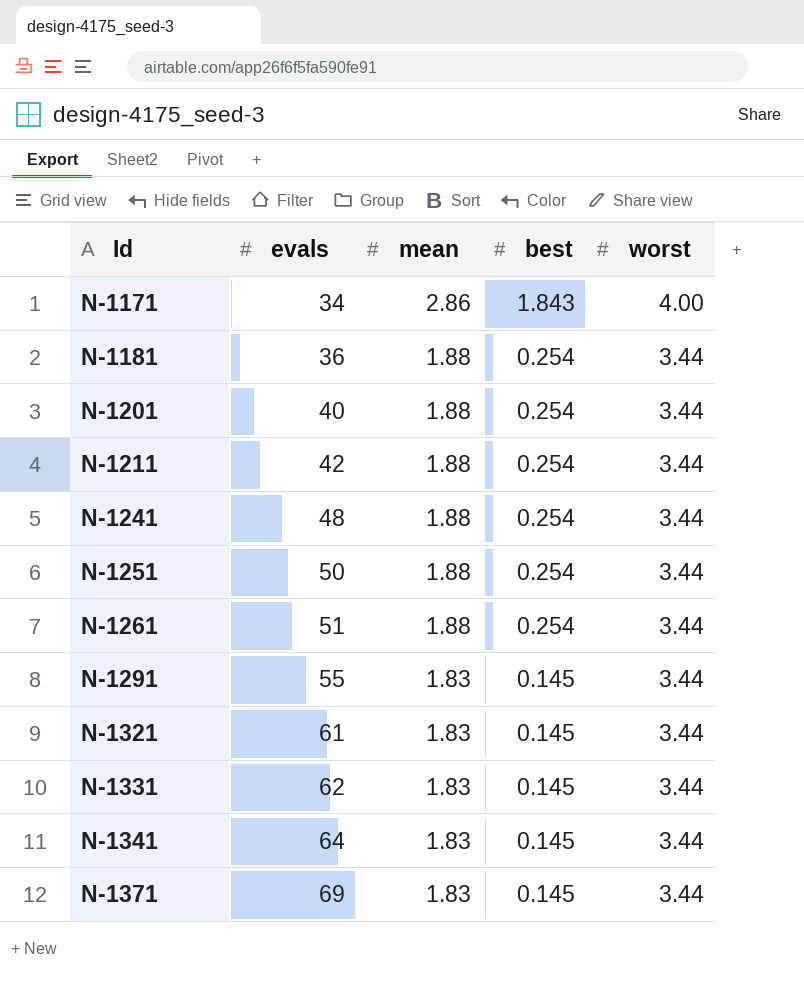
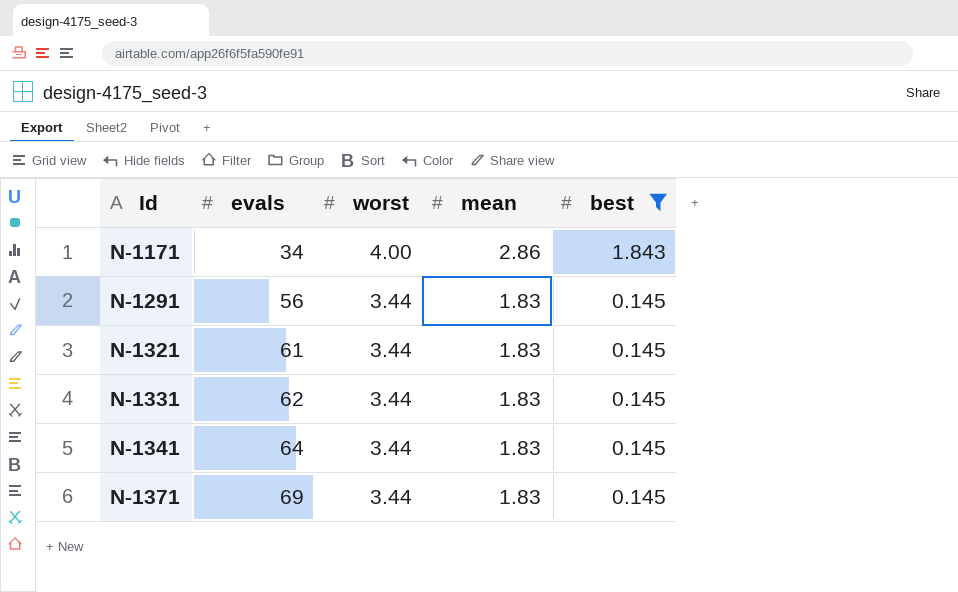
filter: none -> best != 0.254
column worst | position: 5 -> 3
N-1291 | evals: 55 -> 56

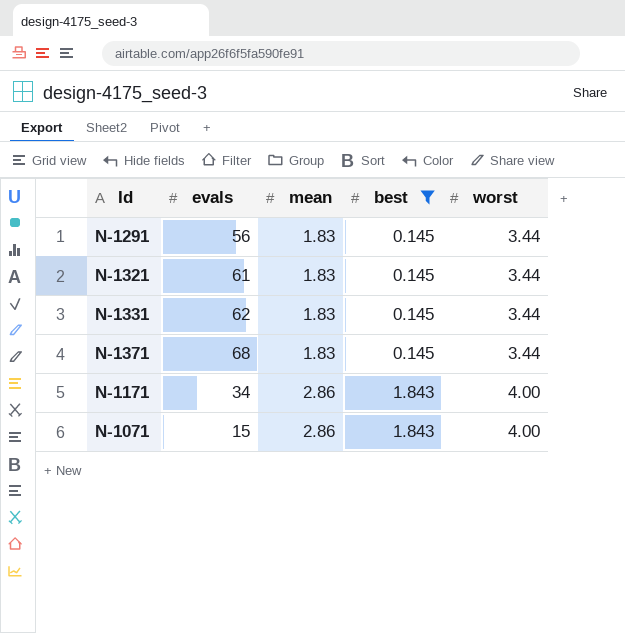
row order: Id ascending -> mean ascending
column worst | position: 3 -> 5
row N-1341: 64 | 3.44 | 1.83 | 0.145 -> none
N-1371 | evals: 69 -> 68
row N-1071: none -> 15 | 2.86 | 1.843 | 4.00

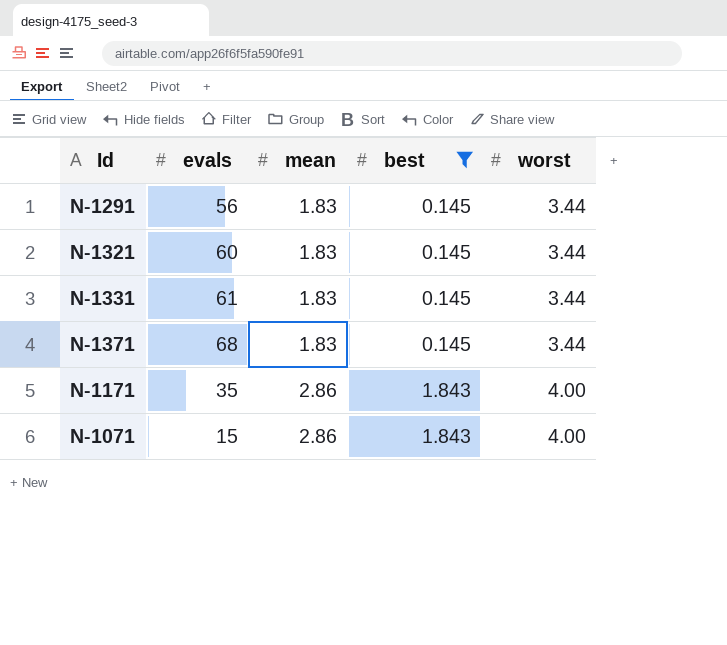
N-1321 | evals: 61 -> 60
N-1331 | evals: 62 -> 61
N-1171 | evals: 34 -> 35

